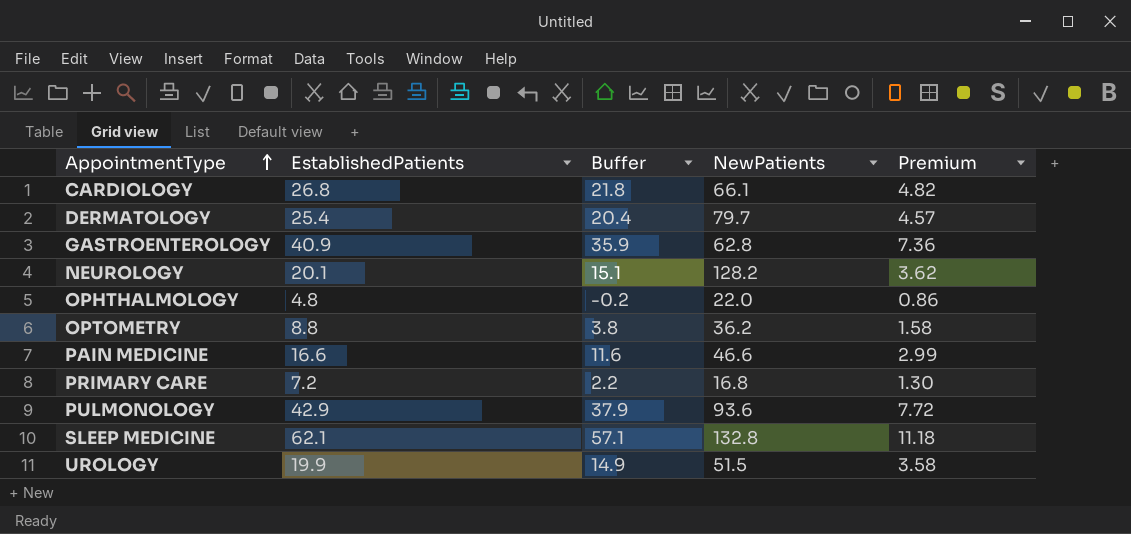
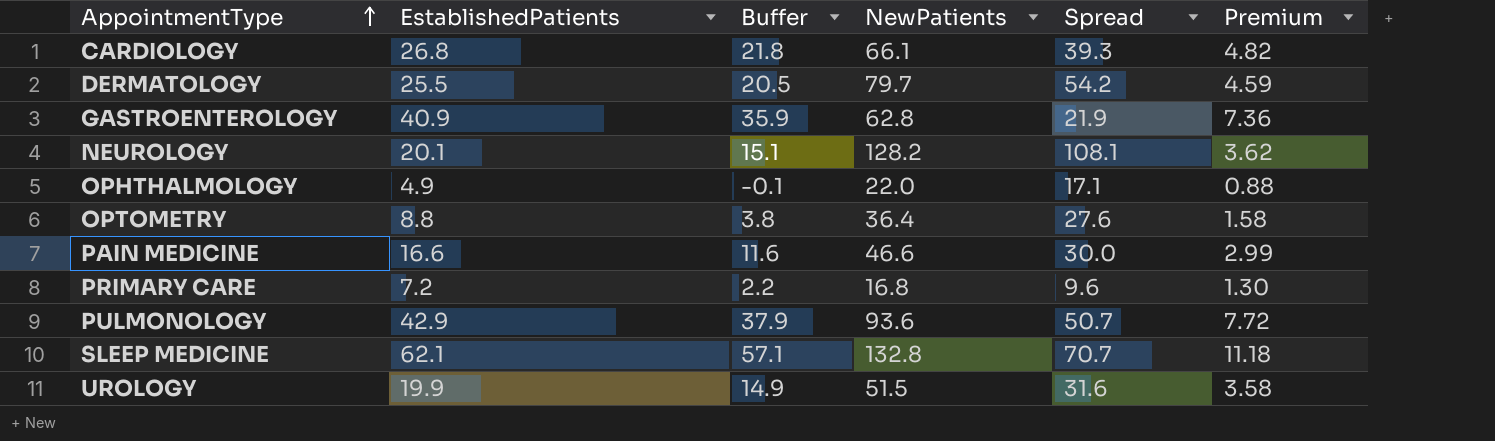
column Spread | formula: none -> [NewPatients] - [EstablishedPatients]
DERMATOLOGY | EstablishedPatients: 25.4 -> 25.5
DERMATOLOGY | Buffer: 20.4 -> 20.5
DERMATOLOGY | Premium: 4.57 -> 4.59
OPHTHALMOLOGY | EstablishedPatients: 4.8 -> 4.9
OPHTHALMOLOGY | Buffer: -0.2 -> -0.1
OPHTHALMOLOGY | Premium: 0.86 -> 0.88
OPTOMETRY | NewPatients: 36.2 -> 36.4

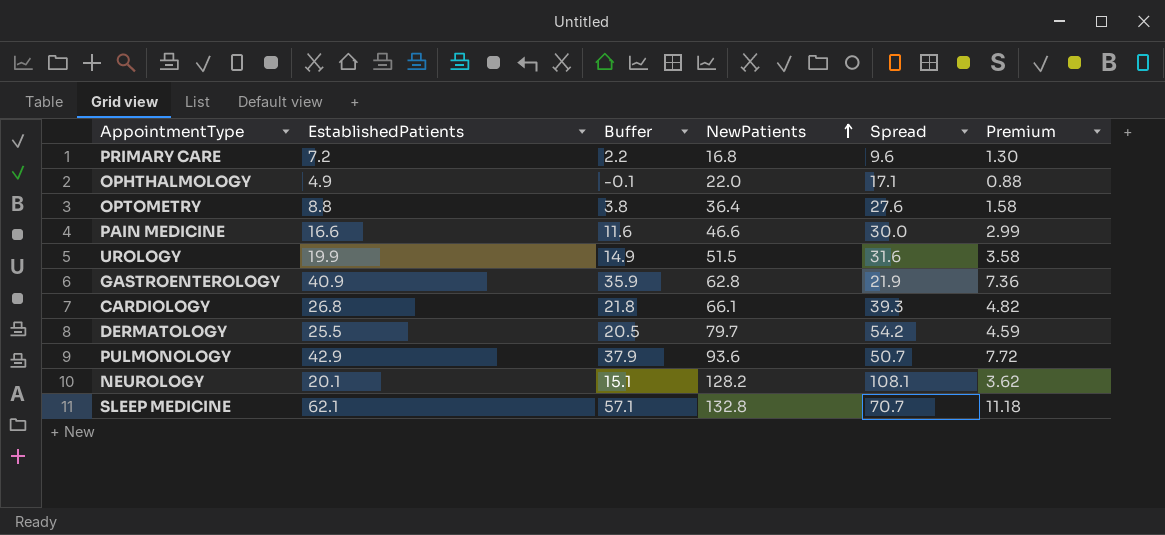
row order: AppointmentType ascending -> NewPatients ascending

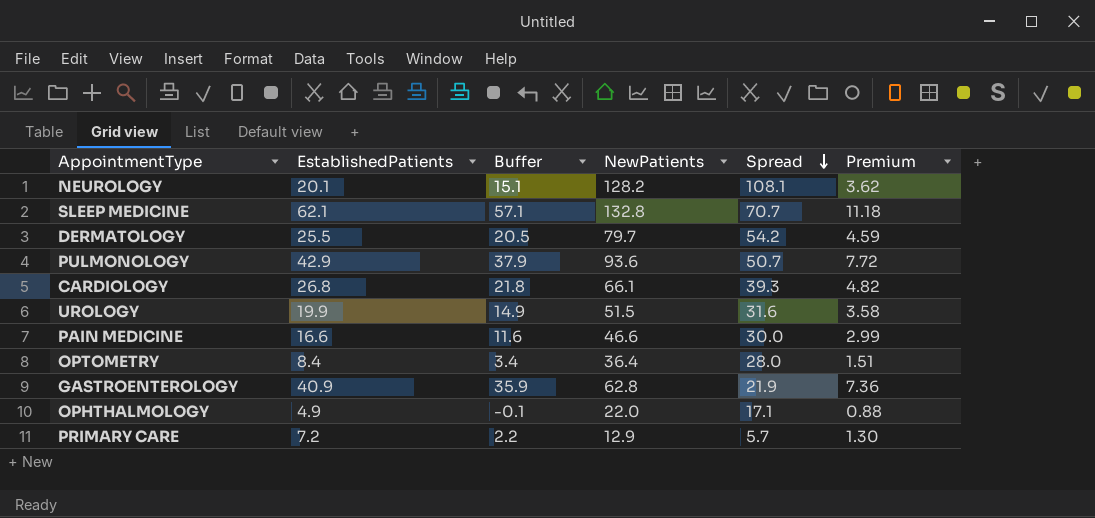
row order: NewPatients ascending -> Spread descending
OPTOMETRY | EstablishedPatients: 8.8 -> 8.4
OPTOMETRY | Buffer: 3.8 -> 3.4
OPTOMETRY | Spread: 27.6 -> 28.0
OPTOMETRY | Premium: 1.58 -> 1.51
PRIMARY CARE | NewPatients: 16.8 -> 12.9
PRIMARY CARE | Spread: 9.6 -> 5.7

